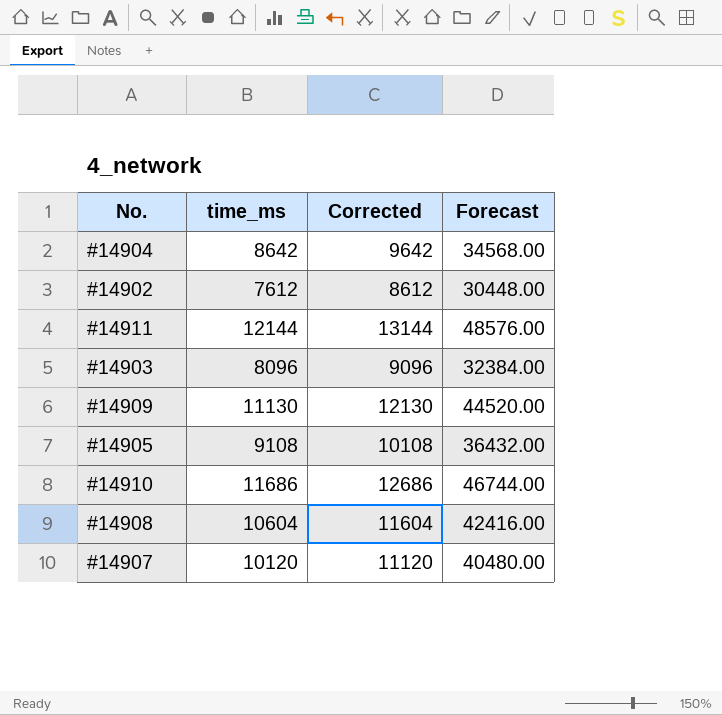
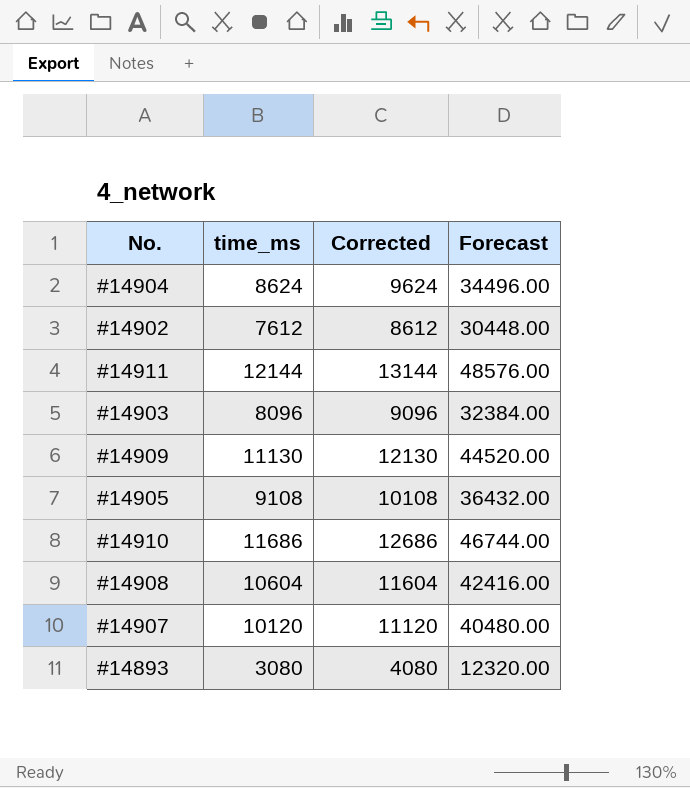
#14904 | time_ms: 8642 -> 8624
#14904 | Corrected: 9642 -> 9624
#14904 | Forecast: 34568.00 -> 34496.00
row #14893: none -> 3080 | 4080 | 12320.00

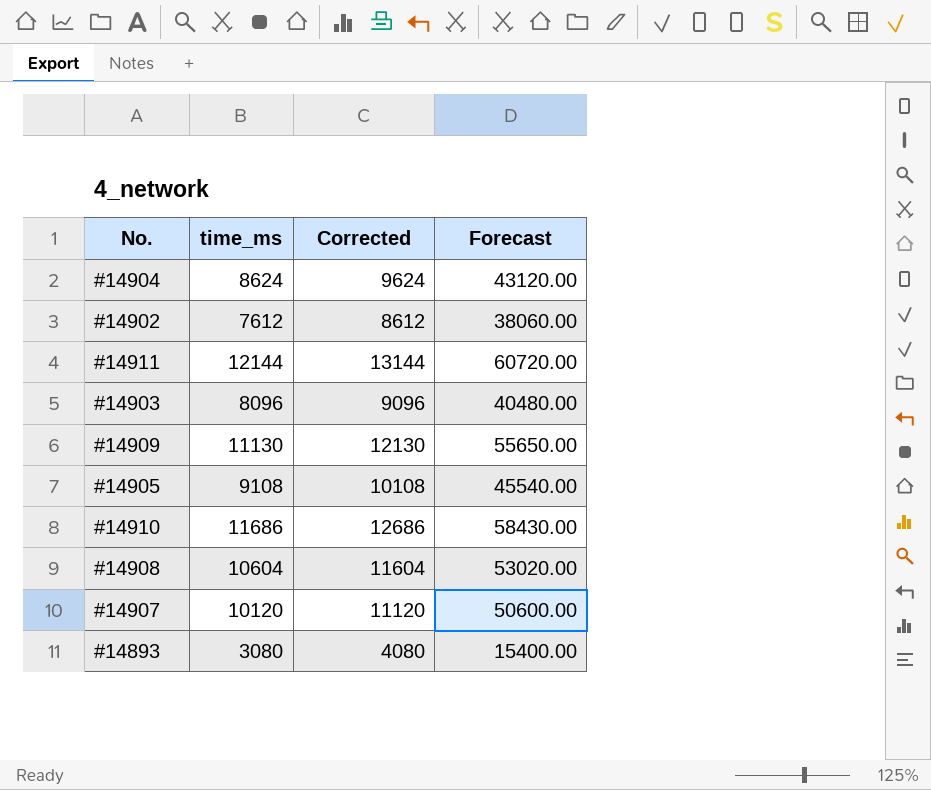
column Forecast | formula: [time_ms] * 4 -> [time_ms] * 5

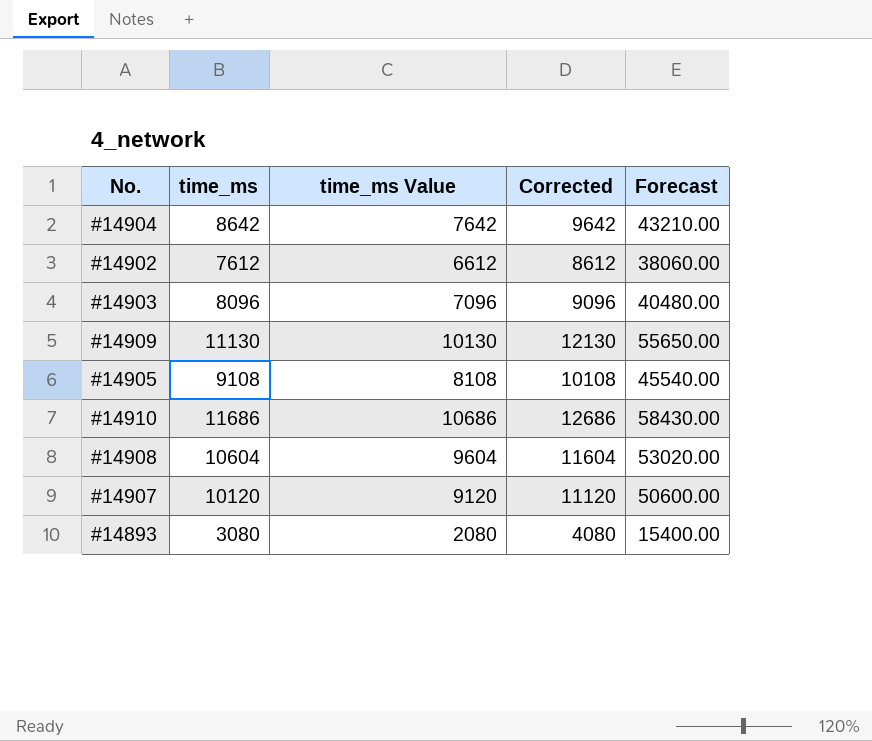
column time_ms Value | formula: none -> [time_ms] - 1000
row #14911: 12144 | 13144 | 60720.00 -> none
#14904 | time_ms: 8624 -> 8642
#14904 | Corrected: 9624 -> 9642
#14904 | Forecast: 43120.00 -> 43210.00

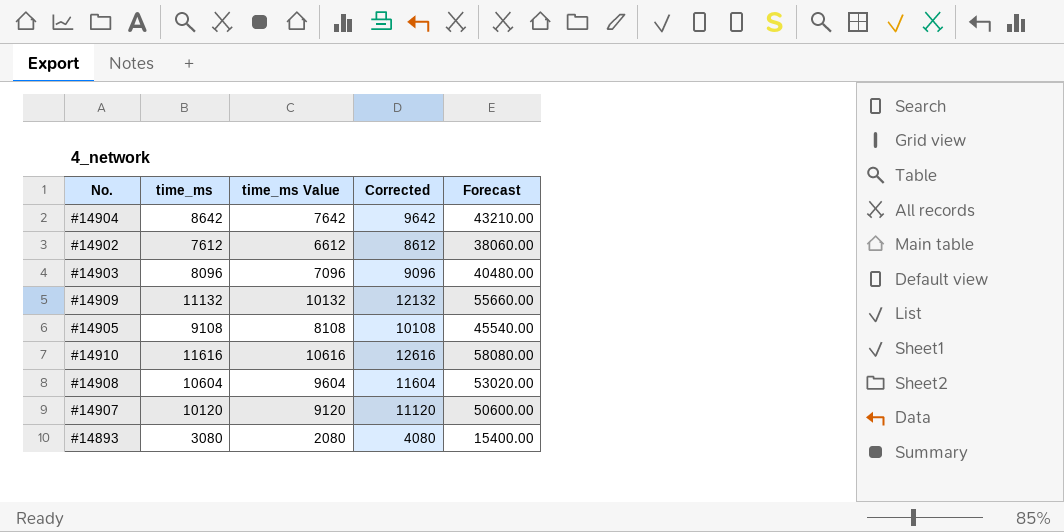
#14909 | time_ms: 11130 -> 11132
#14909 | time_ms Value: 10130 -> 10132
#14909 | Corrected: 12130 -> 12132
#14909 | Forecast: 55650.00 -> 55660.00
#14910 | time_ms: 11686 -> 11616
#14910 | time_ms Value: 10686 -> 10616
#14910 | Corrected: 12686 -> 12616
#14910 | Forecast: 58430.00 -> 58080.00

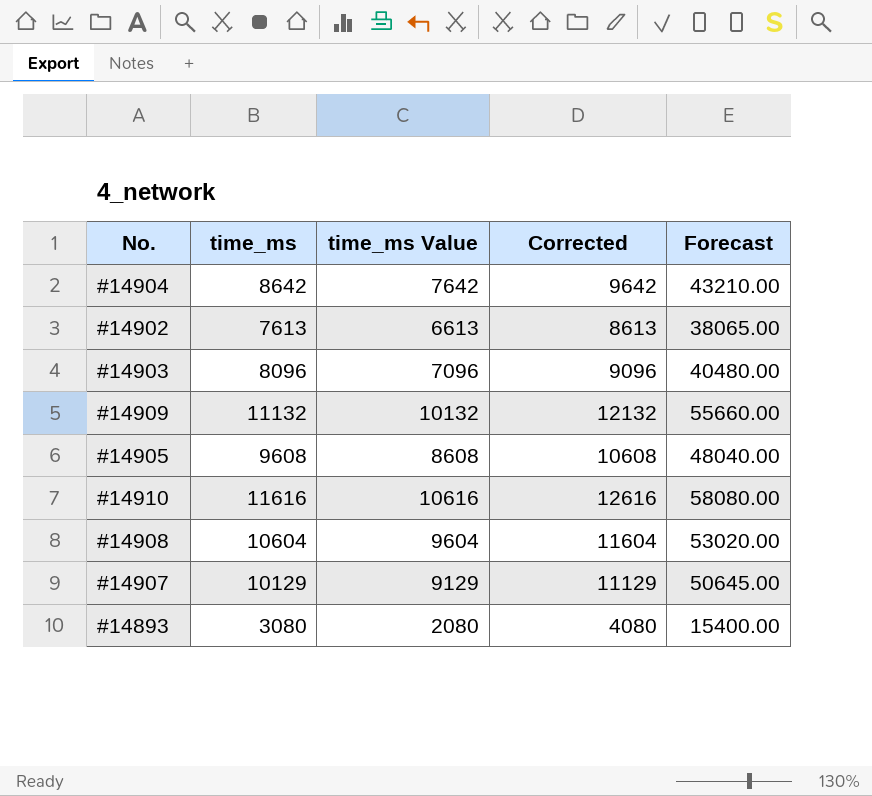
#14902 | time_ms: 7612 -> 7613
#14902 | time_ms Value: 6612 -> 6613
#14902 | Corrected: 8612 -> 8613
#14902 | Forecast: 38060.00 -> 38065.00
#14905 | time_ms: 9108 -> 9608
#14905 | time_ms Value: 8108 -> 8608
#14905 | Corrected: 10108 -> 10608
#14905 | Forecast: 45540.00 -> 48040.00
#14907 | time_ms: 10120 -> 10129
#14907 | time_ms Value: 9120 -> 9129
#14907 | Corrected: 11120 -> 11129
#14907 | Forecast: 50600.00 -> 50645.00

